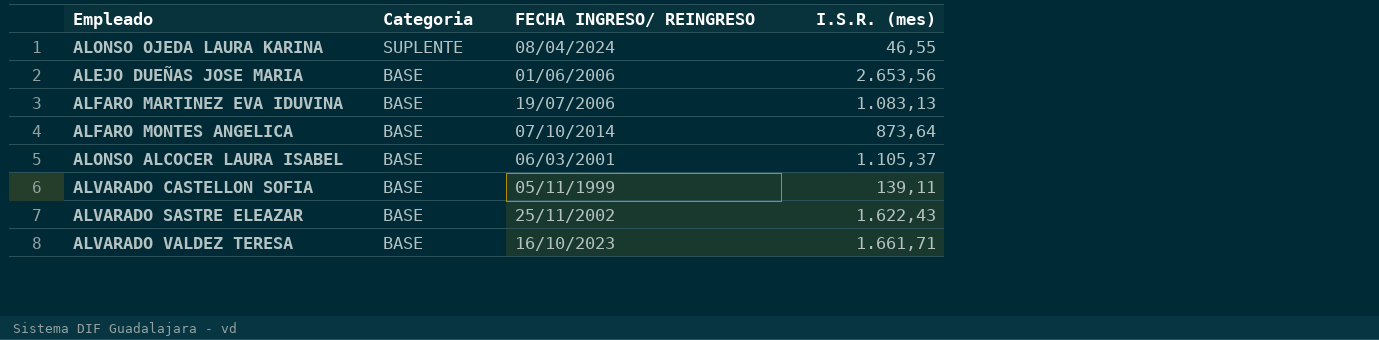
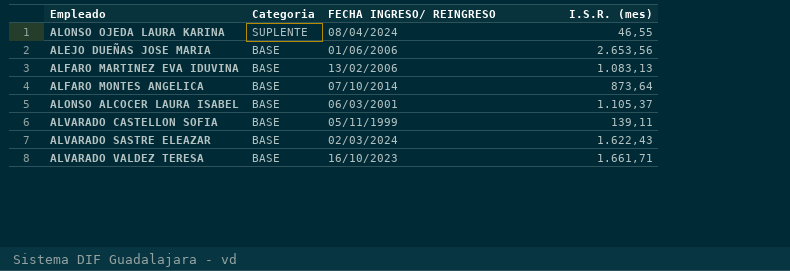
ALFARO MARTINEZ EVA IDUVINA | FECHA INGRESO/ REINGRESO: 19/07/2006 -> 13/02/2006
ALVARADO SASTRE ELEAZAR | FECHA INGRESO/ REINGRESO: 25/11/2002 -> 02/03/2024

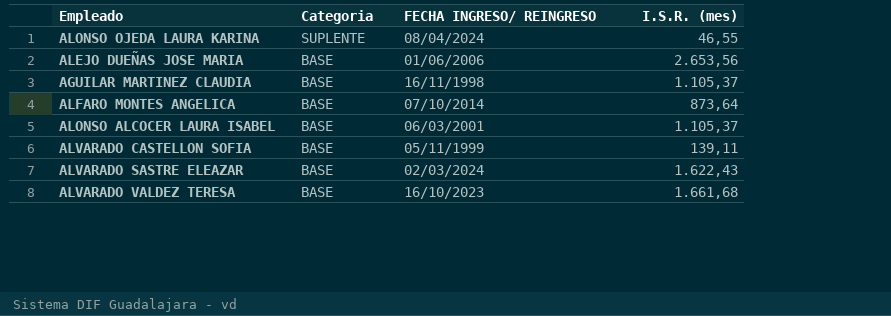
row ALFARO MARTINEZ EVA IDUVINA: BASE | 13/02/2006 | 1.083,13 -> none
row AGUILAR MARTINEZ CLAUDIA: none -> BASE | 16/11/1998 | 1.105,37
ALVARADO VALDEZ TERESA | I.S.R. (mes): 1.661,71 -> 1.661,68

